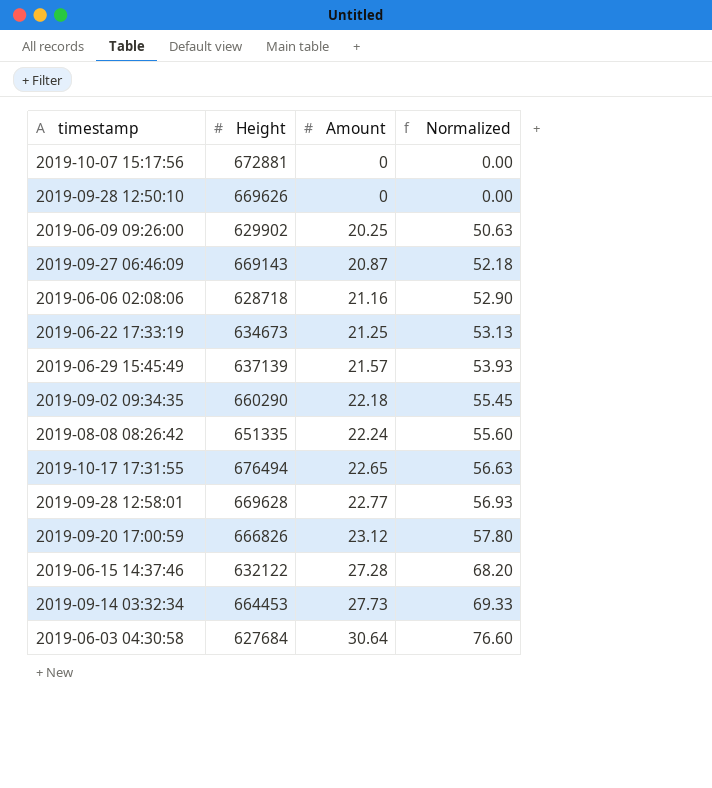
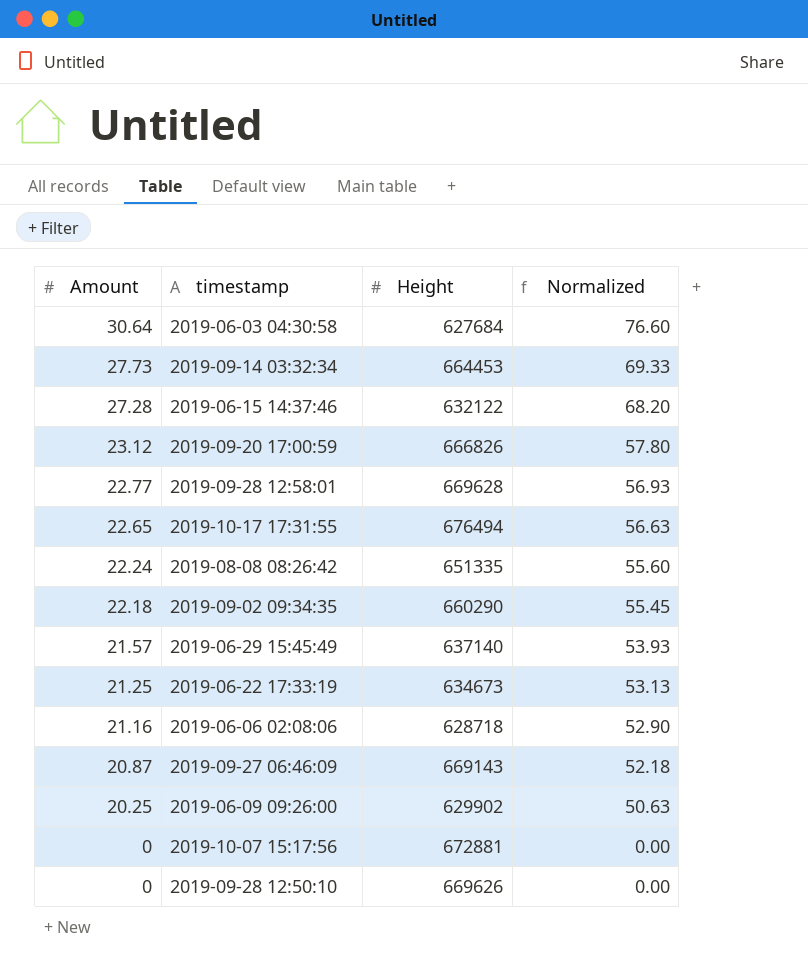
row order: Amount ascending -> Amount descending
column Amount | position: 3 -> 1
2019-06-29 15:45:49 | Height: 637139 -> 637140

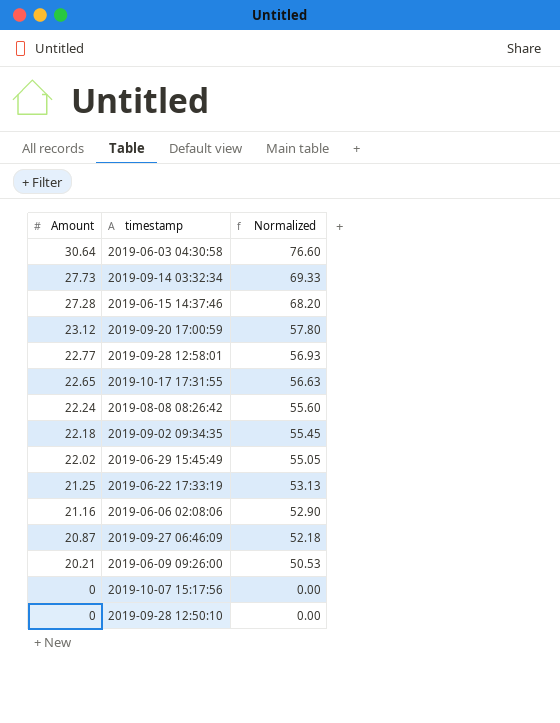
column Height | position: 3 -> none
2019-06-29 15:45:49 | Amount: 21.57 -> 22.02
2019-06-29 15:45:49 | Normalized: 53.93 -> 55.05
2019-06-09 09:26:00 | Amount: 20.25 -> 20.21
2019-06-09 09:26:00 | Normalized: 50.63 -> 50.53

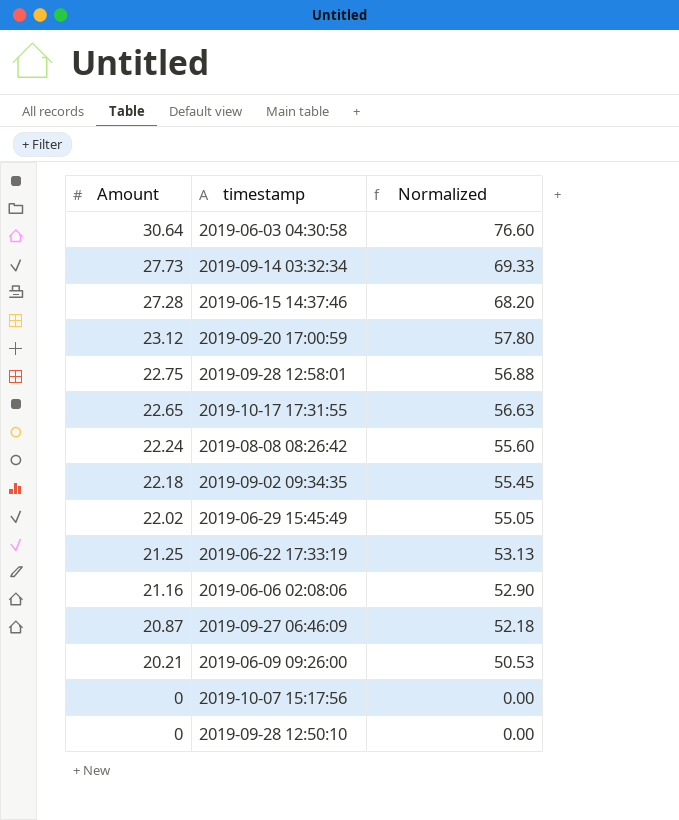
2019-09-28 12:58:01 | Amount: 22.77 -> 22.75
2019-09-28 12:58:01 | Normalized: 56.93 -> 56.88

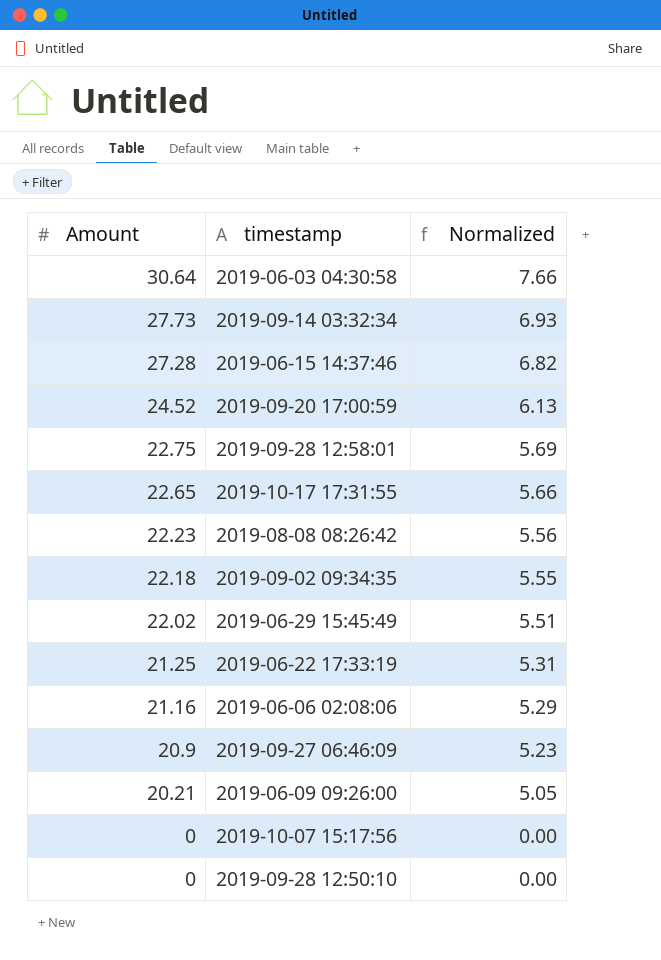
column Normalized | formula: [Amount] * 2.5 -> [Amount] * 0.25
2019-09-20 17:00:59 | Amount: 23.12 -> 24.52
2019-08-08 08:26:42 | Amount: 22.24 -> 22.23
2019-09-27 06:46:09 | Amount: 20.87 -> 20.9

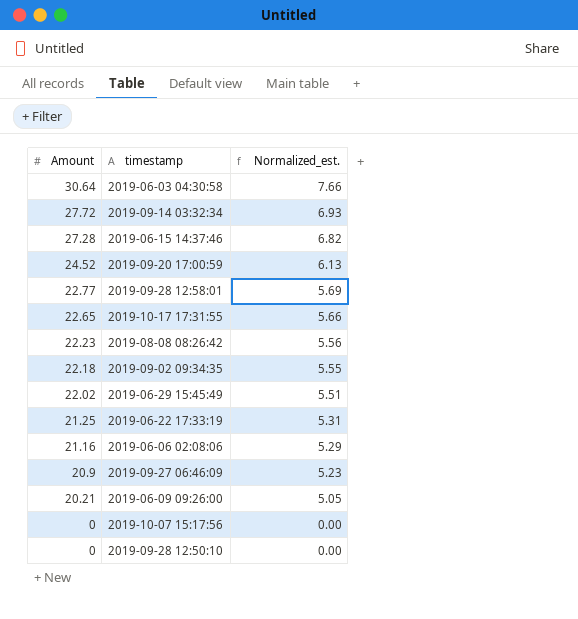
column name: Normalized -> Normalized_est.
2019-09-14 03:32:34 | Amount: 27.73 -> 27.72
2019-09-28 12:58:01 | Amount: 22.75 -> 22.77

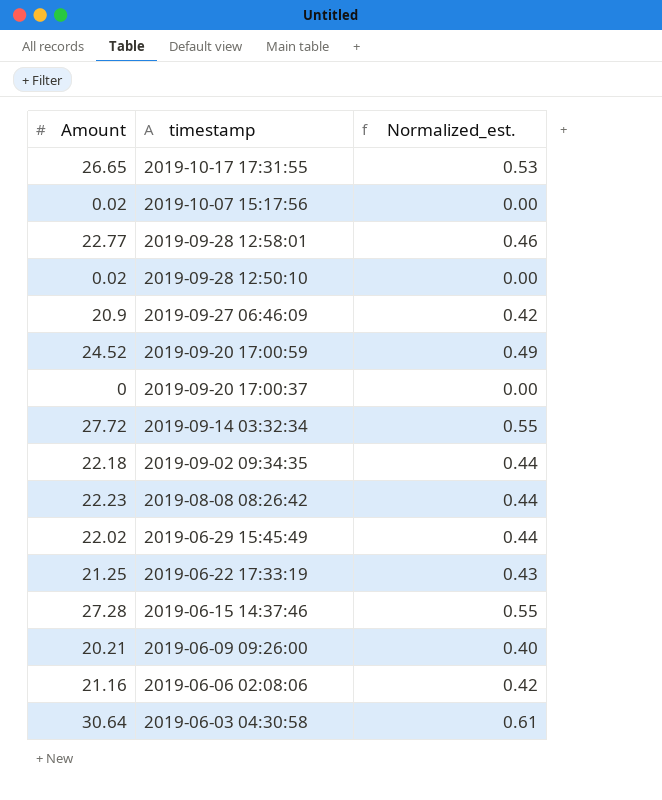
row order: Amount descending -> timestamp descending
column Normalized_est. | formula: [Amount] * 0.25 -> [Amount] * 0.02
2019-10-17 17:31:55 | Amount: 22.65 -> 26.65
2019-10-07 15:17:56 | Amount: 0 -> 0.02
2019-09-28 12:50:10 | Amount: 0 -> 0.02
row 2019-09-20 17:00:37: none -> 0 | 0.00

